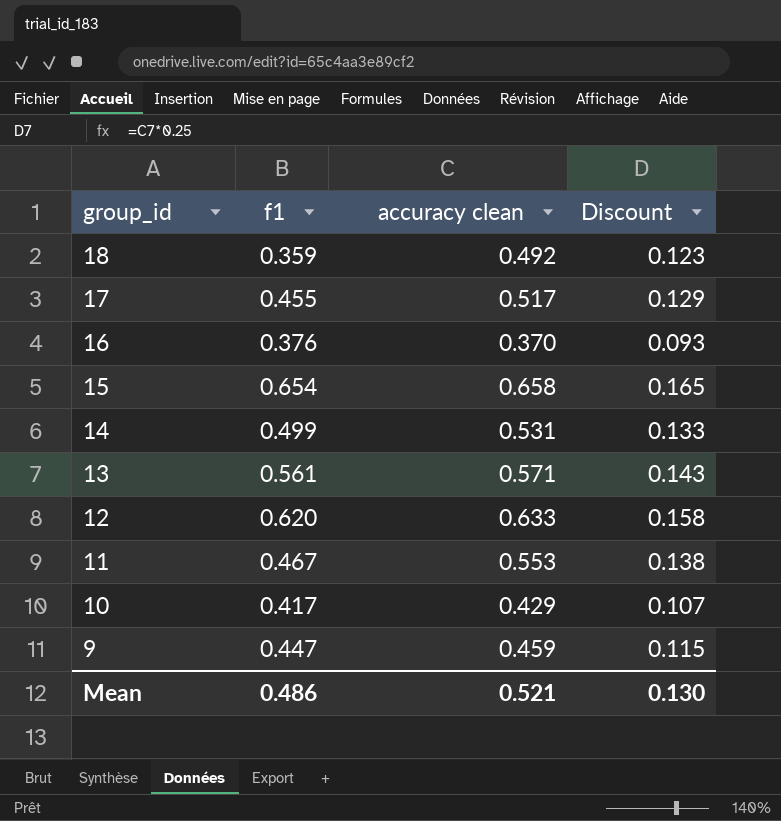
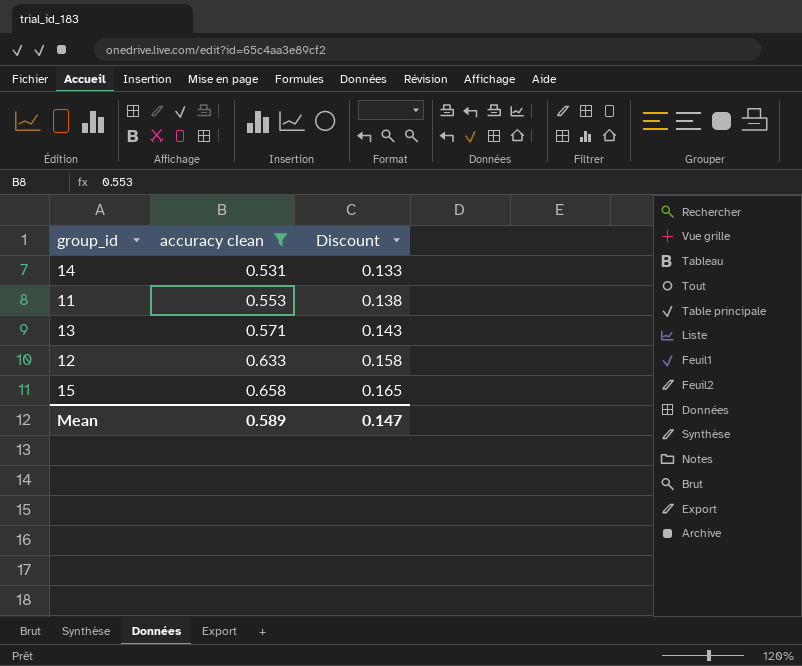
filter: none -> accuracy clean >= 0.531
row order: group_id descending -> accuracy clean ascending
column f1 | position: 2 -> none
Mean | accuracy clean: 0.521 -> 0.589
Mean | Discount: 0.130 -> 0.147

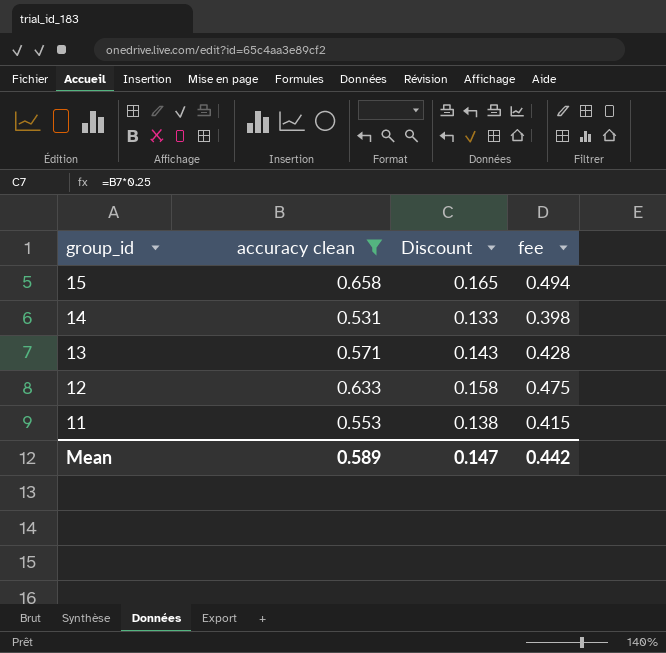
row order: accuracy clean ascending -> group_id descending
column fee | formula: none -> [accuracy clean] * 0.75

